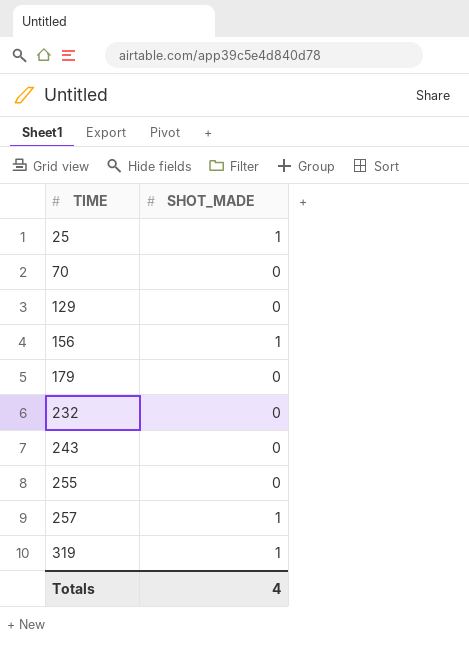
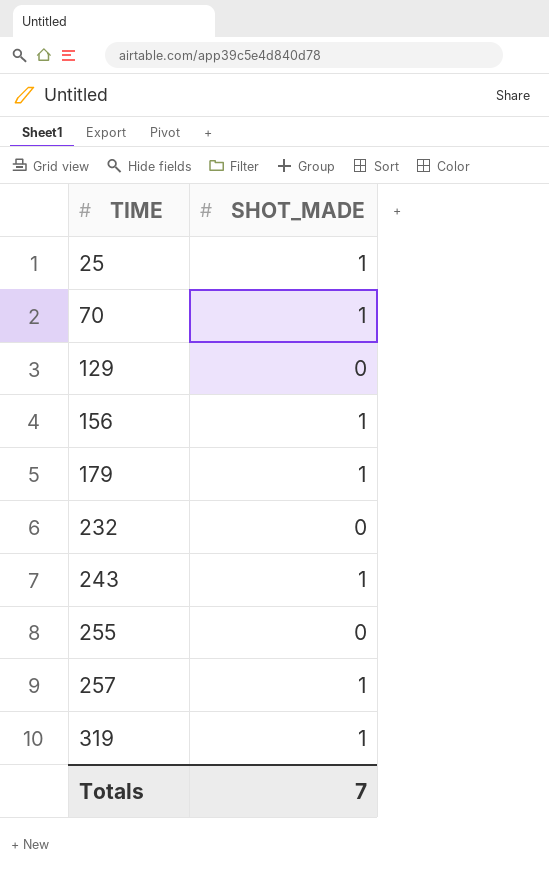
70 | SHOT_MADE: 0 -> 1
179 | SHOT_MADE: 0 -> 1
243 | SHOT_MADE: 0 -> 1
Totals | SHOT_MADE: 4 -> 7

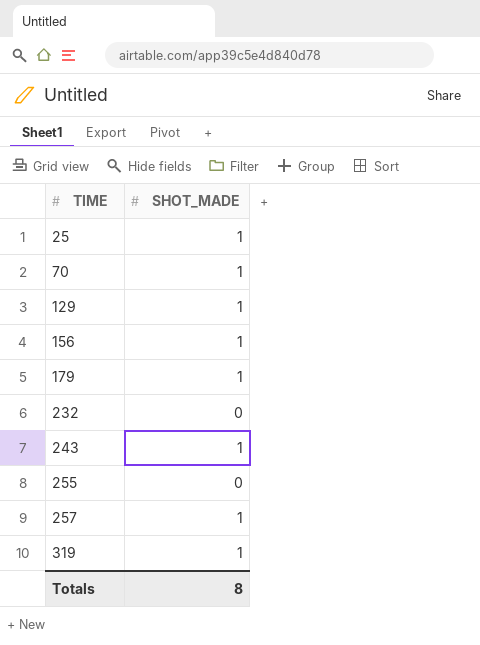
129 | SHOT_MADE: 0 -> 1
Totals | SHOT_MADE: 7 -> 8

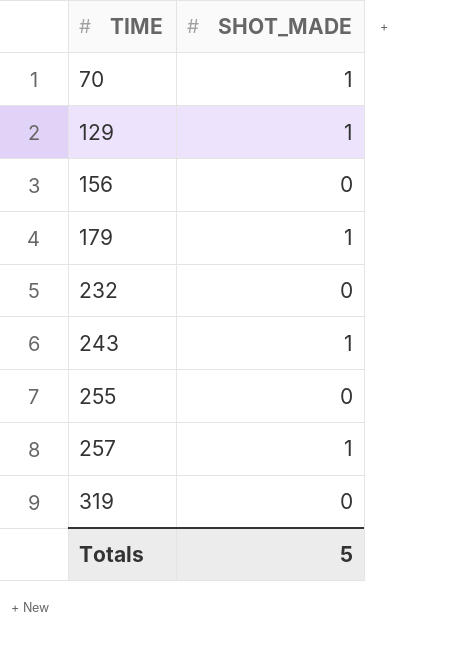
row 25: 1 -> none
156 | SHOT_MADE: 1 -> 0
319 | SHOT_MADE: 1 -> 0
Totals | SHOT_MADE: 8 -> 5

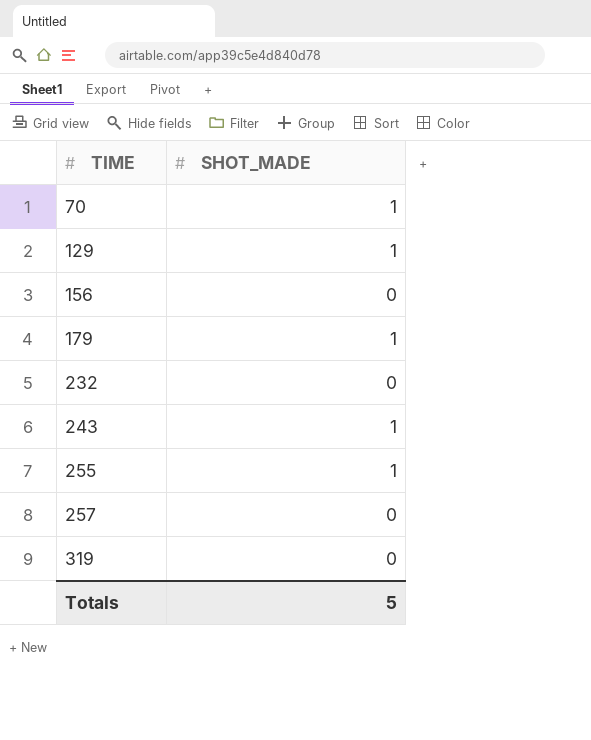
255 | SHOT_MADE: 0 -> 1
257 | SHOT_MADE: 1 -> 0

